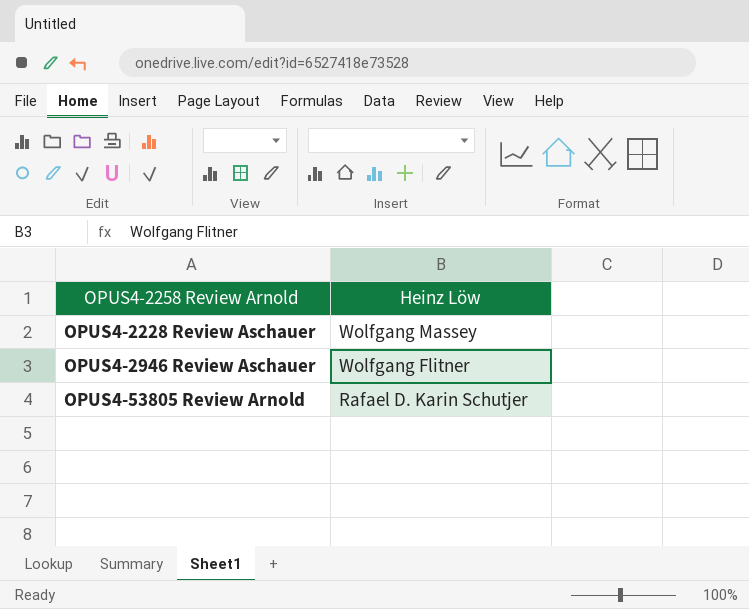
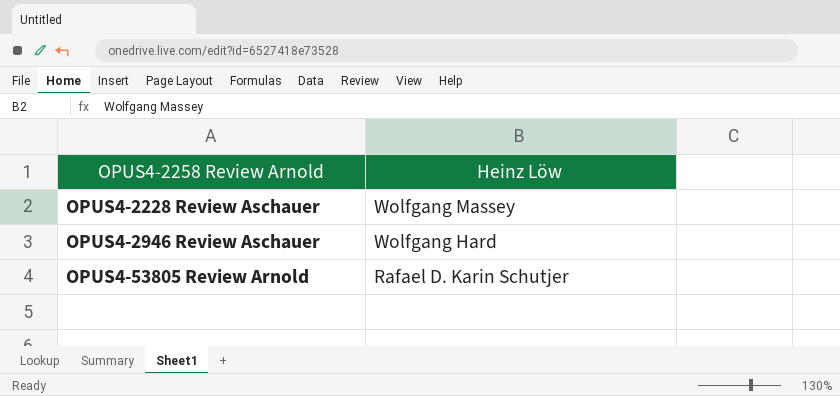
OPUS4-2946 Review Aschauer | Heinz Löw: Wolfgang Flitner -> Wolfgang Hard

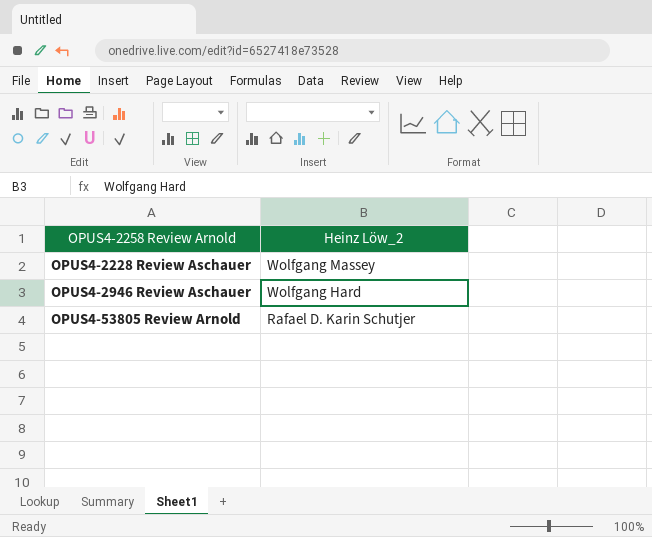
column name: Heinz Löw -> Heinz Löw_2

